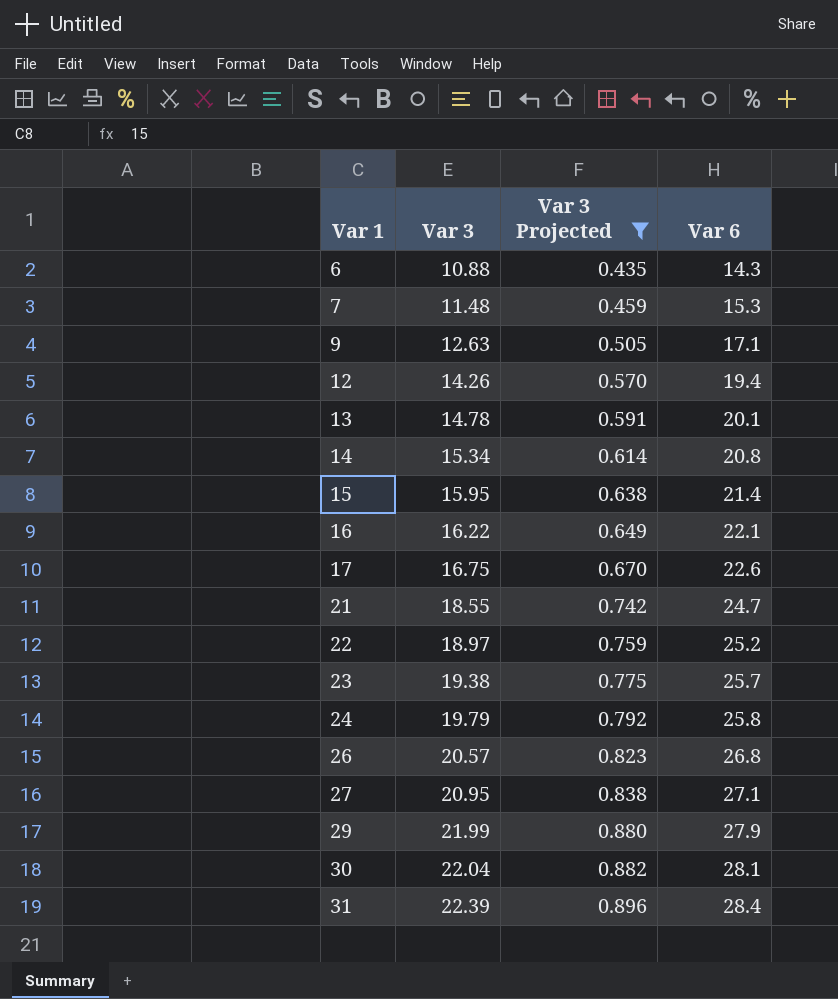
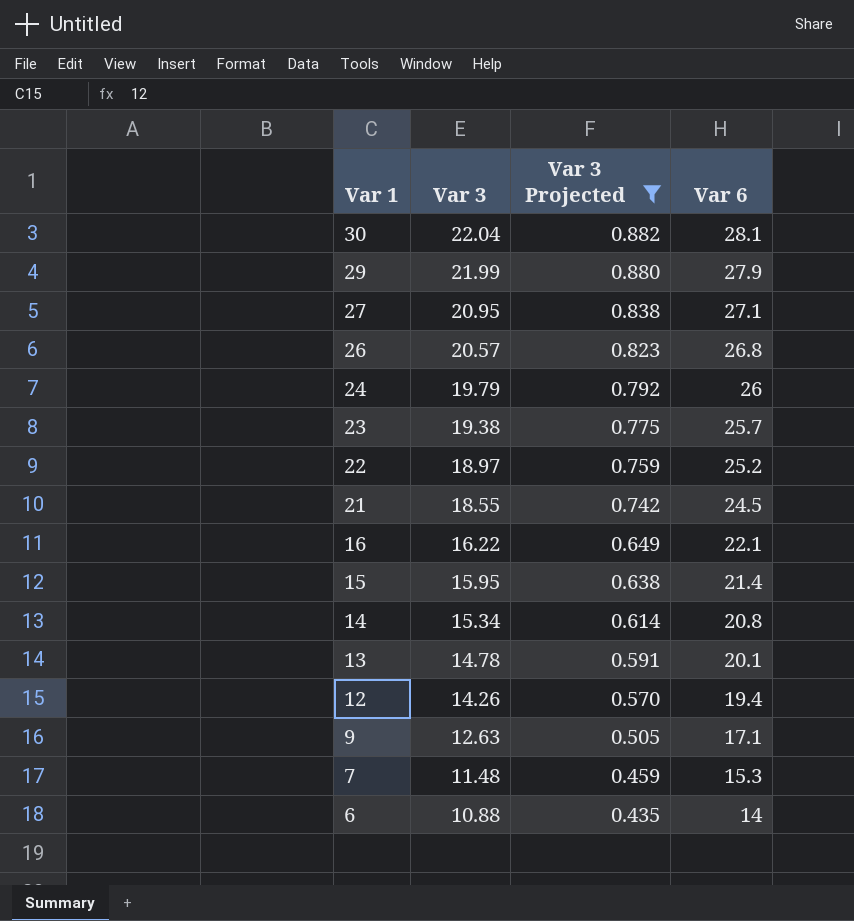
row order: Var 1 ascending -> Var 1 descending
row 17: 16.75 | 0.670 | 22.6 -> none
row 31: 22.39 | 0.896 | 28.4 -> none
24 | Var 6: 25.8 -> 26
21 | Var 6: 24.7 -> 24.5
6 | Var 6: 14.3 -> 14

